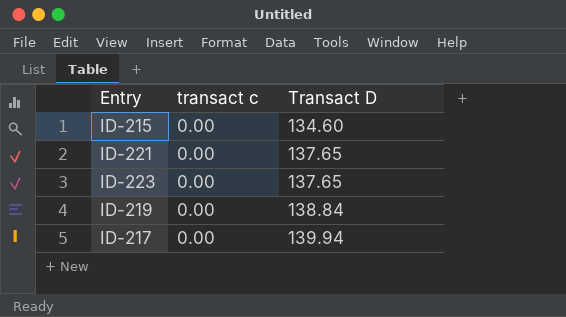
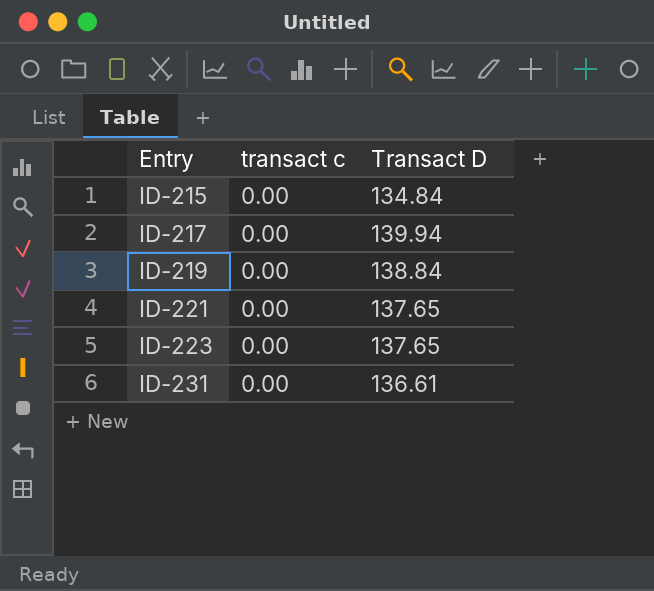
row order: Transact D ascending -> Entry ascending
ID-215 | Transact D: 134.60 -> 134.84
row ID-231: none -> 0.00 | 136.61

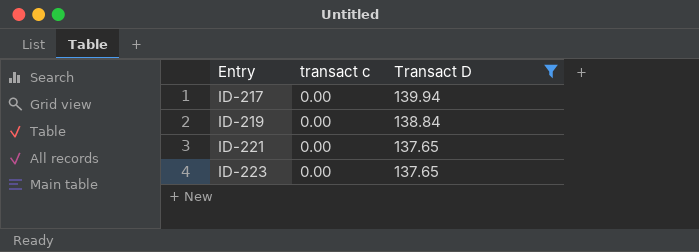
filter: none -> Transact D >= 137.65

